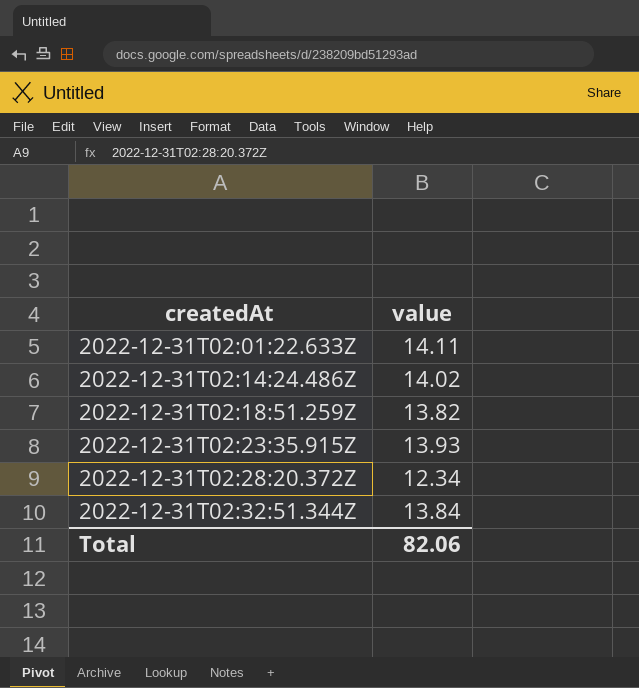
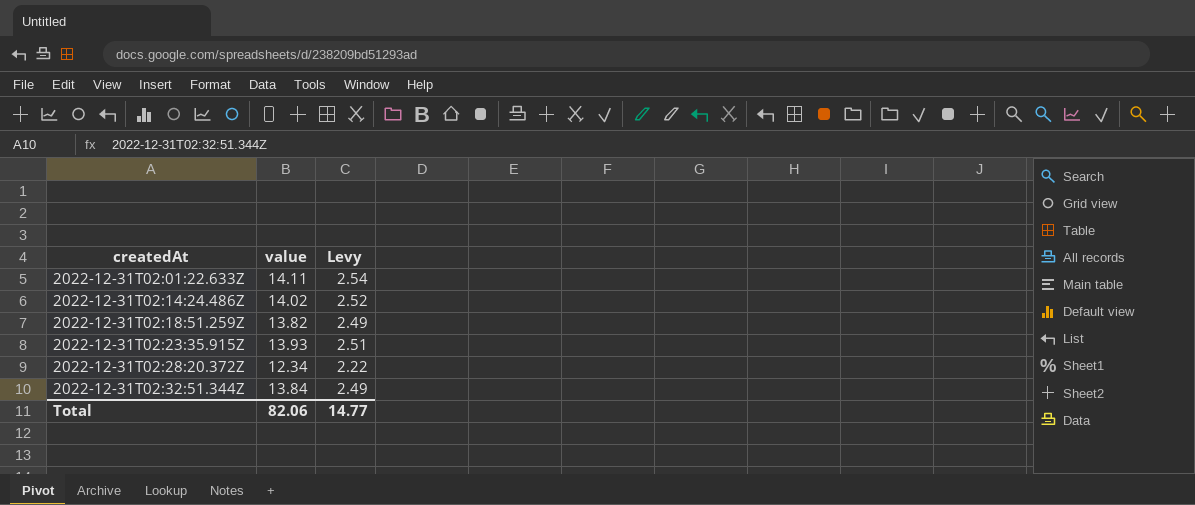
column Levy | formula: none -> [value] * 0.18

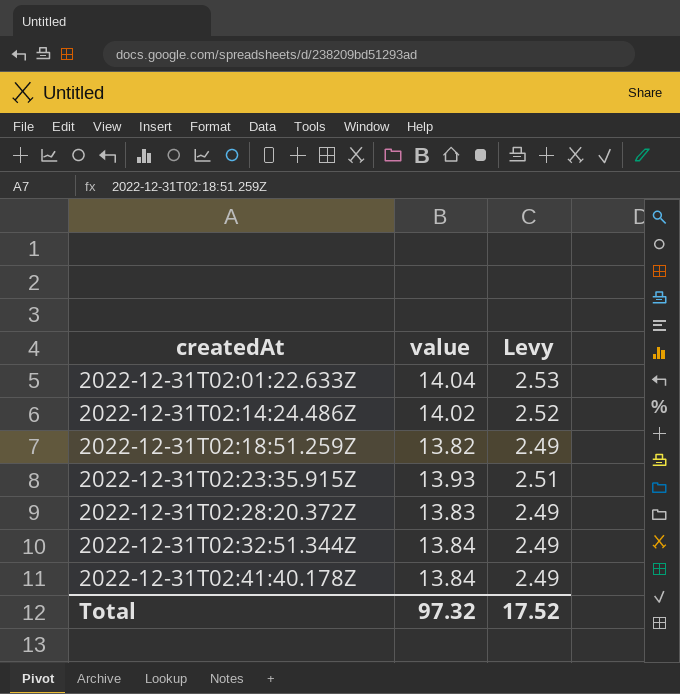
2022-12-31T02:01:22.633Z | value: 14.11 -> 14.04
2022-12-31T02:01:22.633Z | Levy: 2.54 -> 2.53
2022-12-31T02:28:20.372Z | value: 12.34 -> 13.83
2022-12-31T02:28:20.372Z | Levy: 2.22 -> 2.49
row 2022-12-31T02:41:40.178Z: none -> 13.84 | 2.49
Total | value: 82.06 -> 97.32
Total | Levy: 14.77 -> 17.52

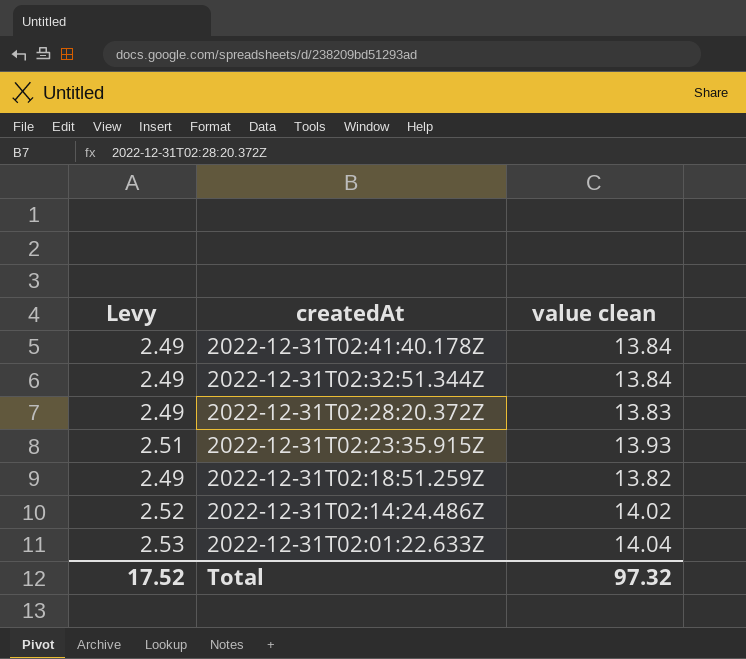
row order: createdAt ascending -> createdAt descending
column Levy | position: 3 -> 1
column name: value -> value clean

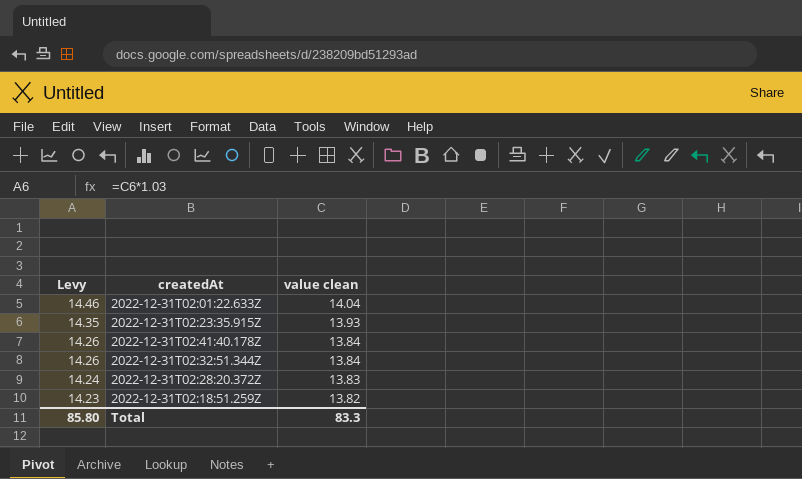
row order: createdAt descending -> Levy descending
column Levy | formula: [value clean] * 0.18 -> [value clean] * 1.03
row 2022-12-31T02:14:24.486Z: 2.52 | 14.02 -> none
Total | Levy: 17.52 -> 85.80
Total | value clean: 97.32 -> 83.3

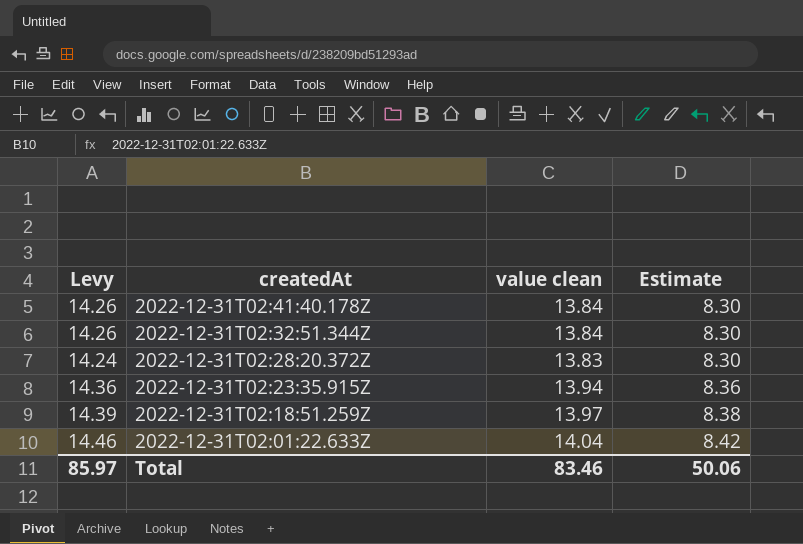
row order: Levy descending -> createdAt descending
column Estimate | formula: none -> [value clean] * 0.6
2022-12-31T02:23:35.915Z | Levy: 14.35 -> 14.36
2022-12-31T02:23:35.915Z | value clean: 13.93 -> 13.94
2022-12-31T02:18:51.259Z | Levy: 14.23 -> 14.39
2022-12-31T02:18:51.259Z | value clean: 13.82 -> 13.97
Total | Levy: 85.80 -> 85.97
Total | value clean: 83.3 -> 83.46

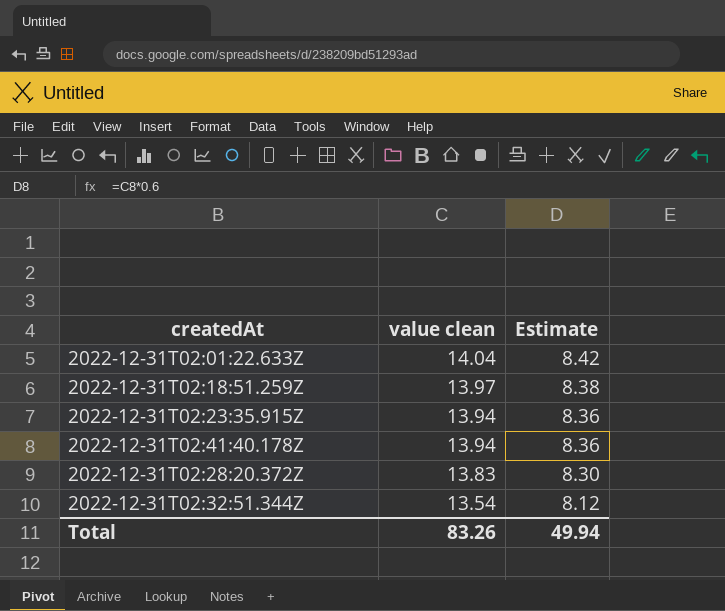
row order: createdAt descending -> value clean descending
column Levy | formula: [value clean] * 1.03 -> none
2022-12-31T02:41:40.178Z | value clean: 13.84 -> 13.94
2022-12-31T02:41:40.178Z | Estimate: 8.30 -> 8.36
2022-12-31T02:32:51.344Z | value clean: 13.84 -> 13.54
2022-12-31T02:32:51.344Z | Estimate: 8.30 -> 8.12
Total | value clean: 83.46 -> 83.26
Total | Estimate: 50.06 -> 49.94

